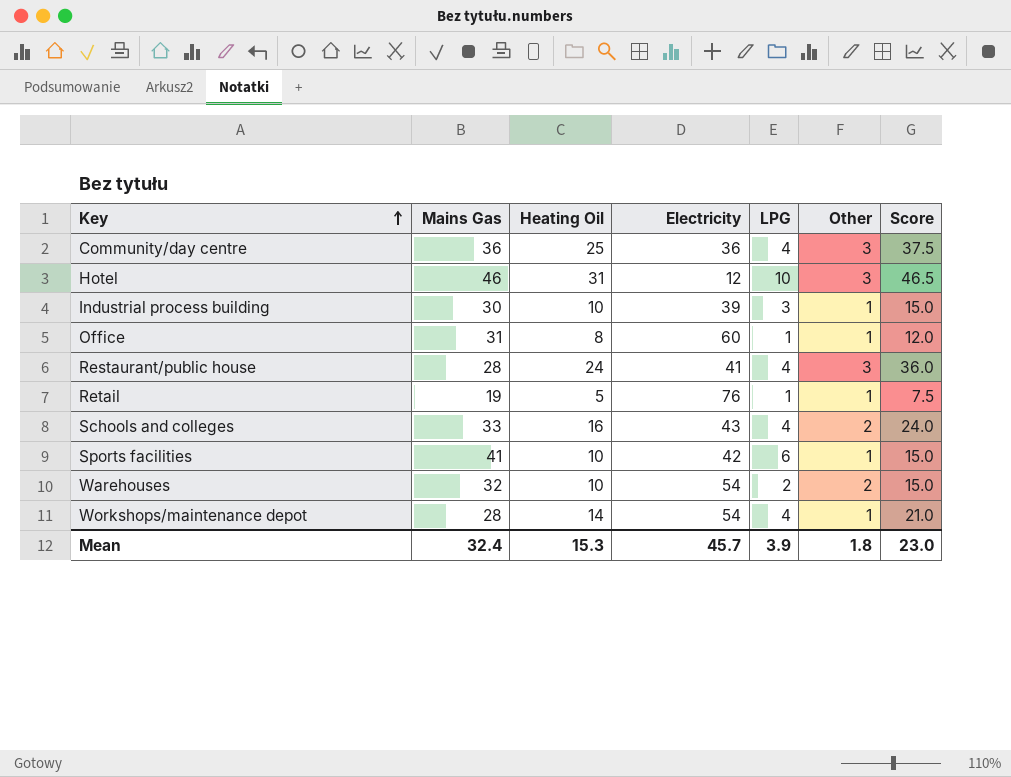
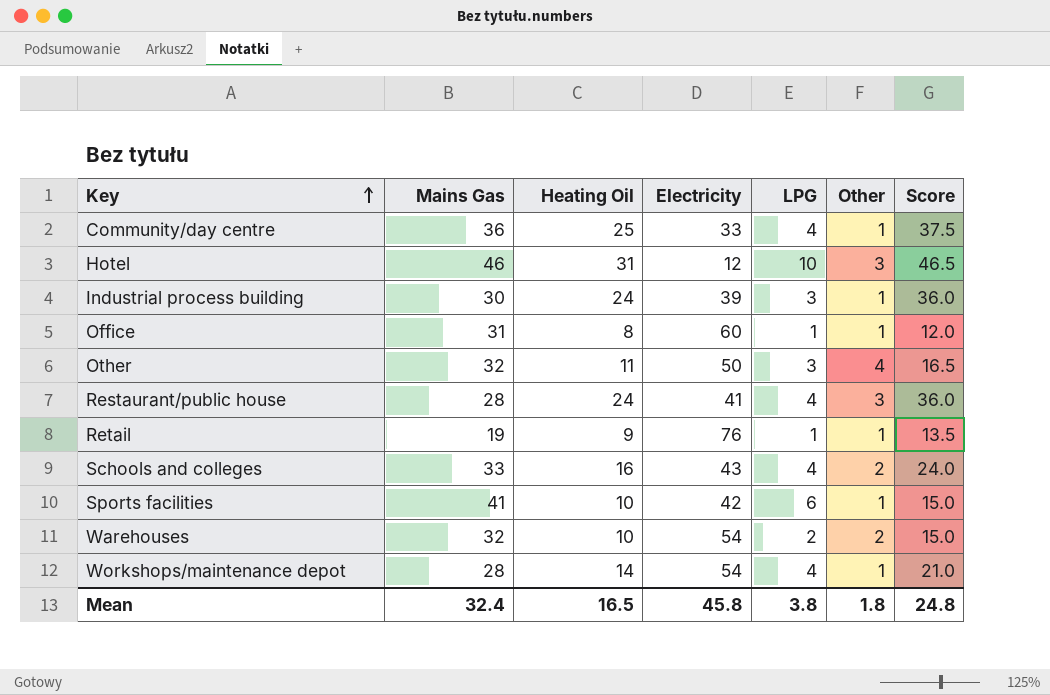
Community/day centre | Electricity: 36 -> 33
Community/day centre | Other: 3 -> 1
Industrial process building | Heating Oil: 10 -> 24
Industrial process building | Score: 15.0 -> 36.0
row Other: none -> 32 | 11 | 50 | 3 | 4 | 16.5
Retail | Heating Oil: 5 -> 9
Retail | Score: 7.5 -> 13.5
Mean | Heating Oil: 15.3 -> 16.5
Mean | Electricity: 45.7 -> 45.8
Mean | LPG: 3.9 -> 3.8
Mean | Score: 23.0 -> 24.8

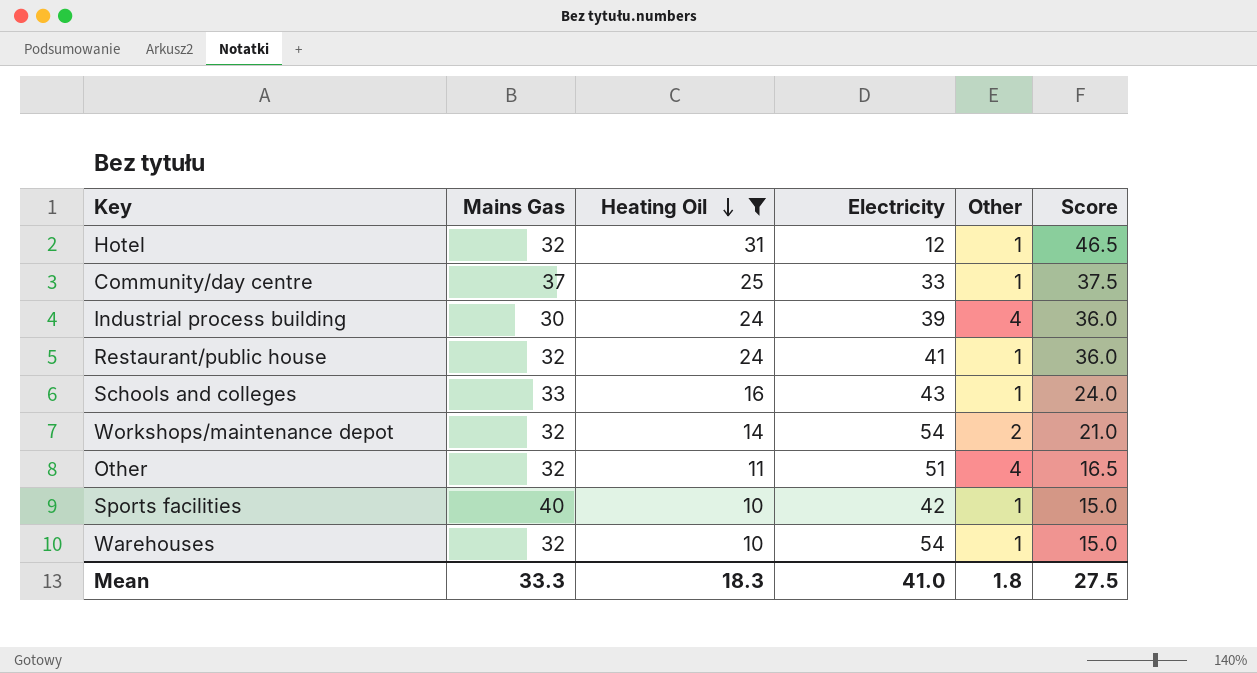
filter: none -> Heating Oil >= 10
row order: Key ascending -> Heating Oil descending
column LPG | position: 5 -> none
Hotel | Mains Gas: 46 -> 32
Hotel | Other: 3 -> 1
Community/day centre | Mains Gas: 36 -> 37
Industrial process building | Other: 1 -> 4
Restaurant/public house | Mains Gas: 28 -> 32
Restaurant/public house | Other: 3 -> 1
Schools and colleges | Other: 2 -> 1
Workshops/maintenance depot | Mains Gas: 28 -> 32
Workshops/maintenance depot | Other: 1 -> 2
Other | Electricity: 50 -> 51
Sports facilities | Mains Gas: 41 -> 40
Warehouses | Other: 2 -> 1
Mean | Mains Gas: 32.4 -> 33.3
Mean | Heating Oil: 16.5 -> 18.3
Mean | Electricity: 45.8 -> 41.0
Mean | Score: 24.8 -> 27.5

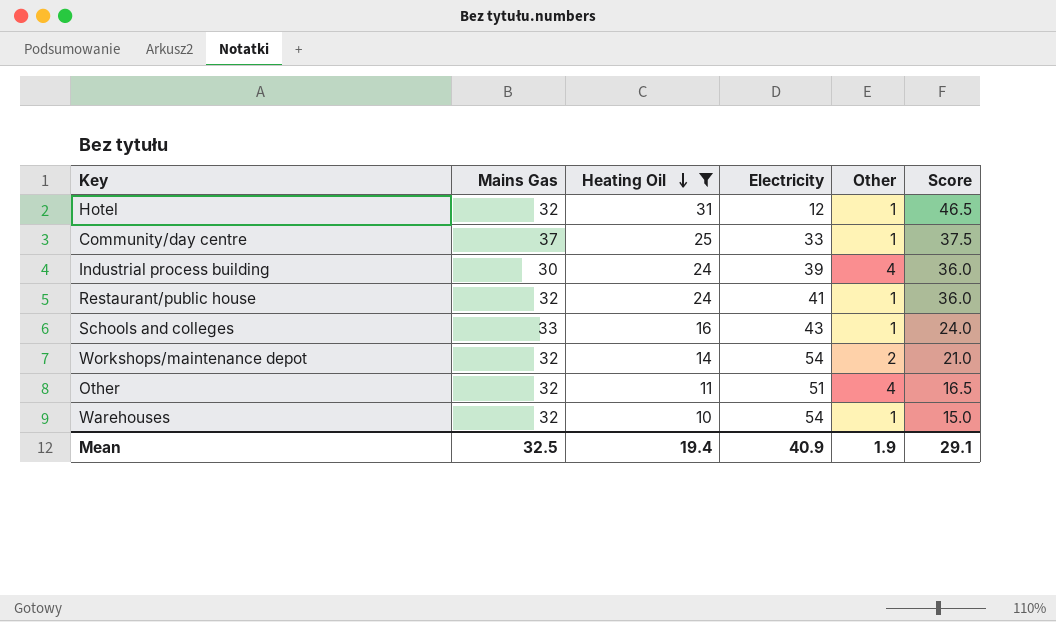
row Sports facilities: 40 | 10 | 42 | 1 | 15.0 -> none
Mean | Mains Gas: 33.3 -> 32.5
Mean | Heating Oil: 18.3 -> 19.4
Mean | Electricity: 41.0 -> 40.9
Mean | Other: 1.8 -> 1.9
Mean | Score: 27.5 -> 29.1

